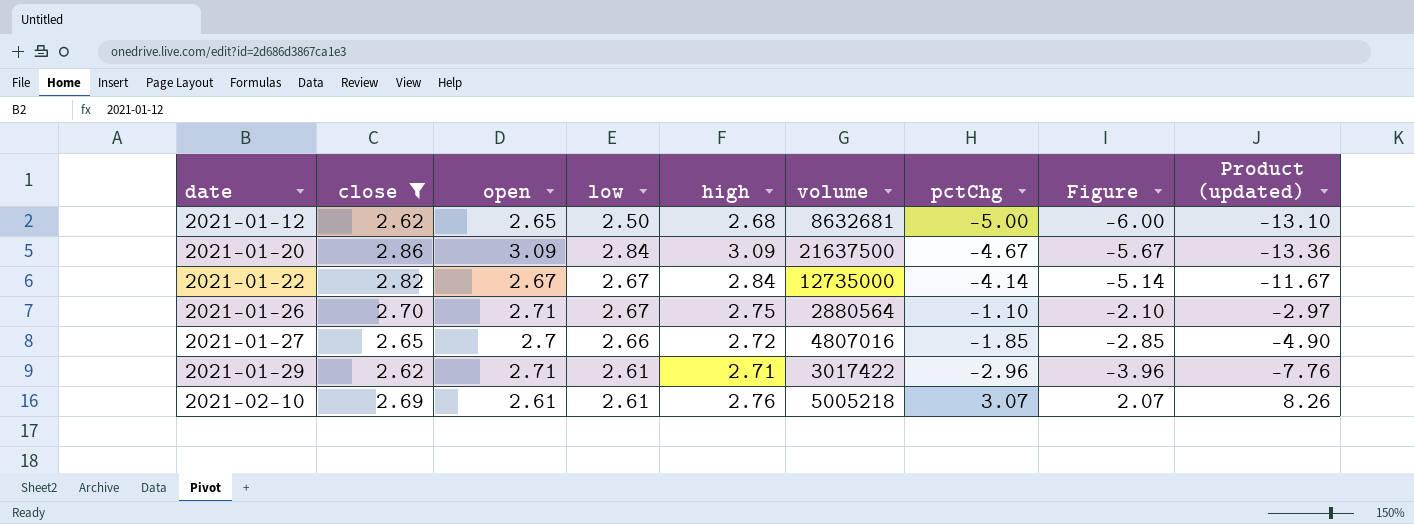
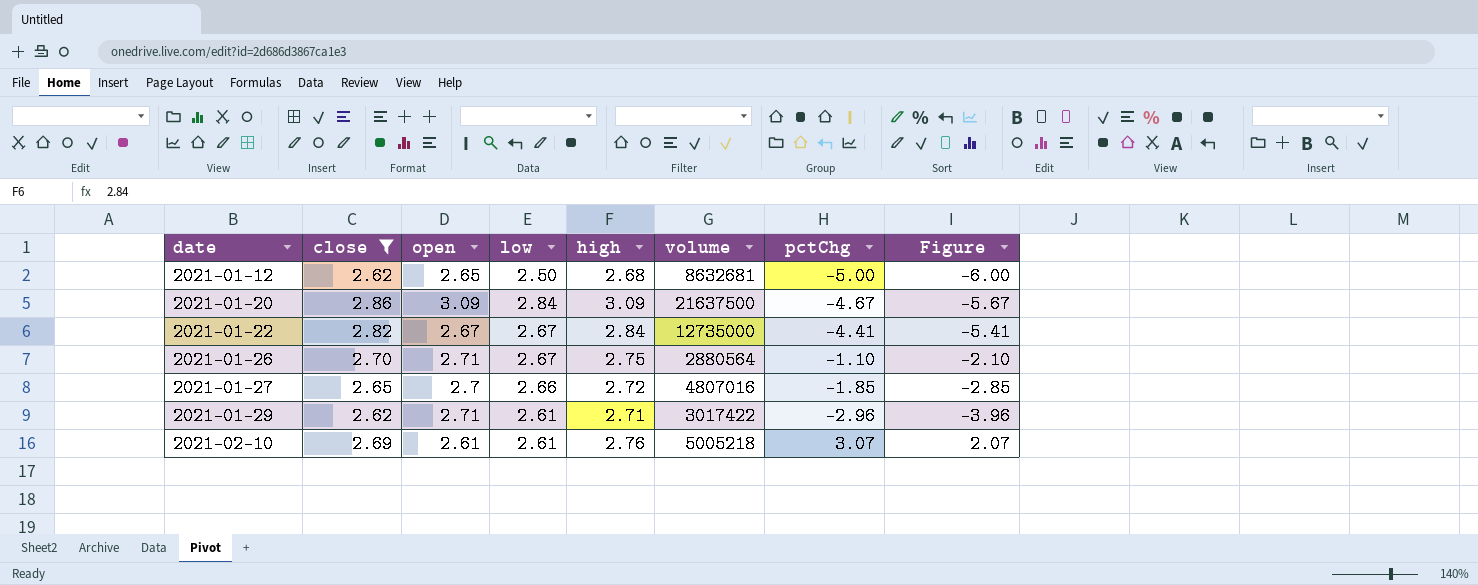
column Product (updated) | formula: [close] * [pctChg] -> none
2021-01-22 | pctChg: -4.14 -> -4.41
2021-01-22 | Figure: -5.14 -> -5.41

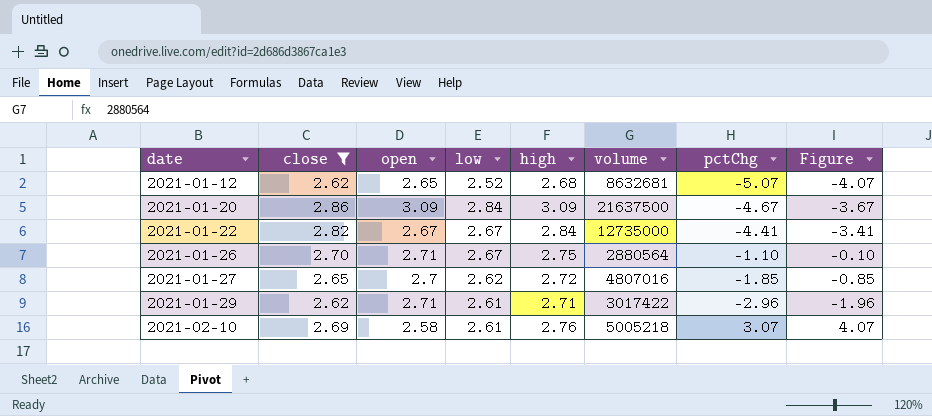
column Figure | formula: [pctChg] - 1 -> [pctChg] + 1
2021-01-12 | low: 2.50 -> 2.52
2021-01-12 | pctChg: -5.00 -> -5.07
2021-01-27 | low: 2.66 -> 2.62
2021-02-10 | open: 2.61 -> 2.58

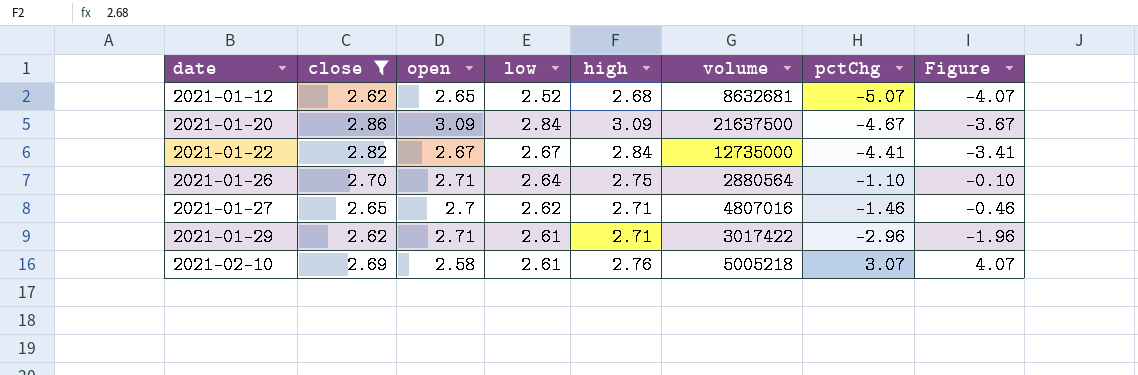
2021-01-26 | low: 2.67 -> 2.64
2021-01-27 | high: 2.72 -> 2.71
2021-01-27 | pctChg: -1.85 -> -1.46
2021-01-27 | Figure: -0.85 -> -0.46

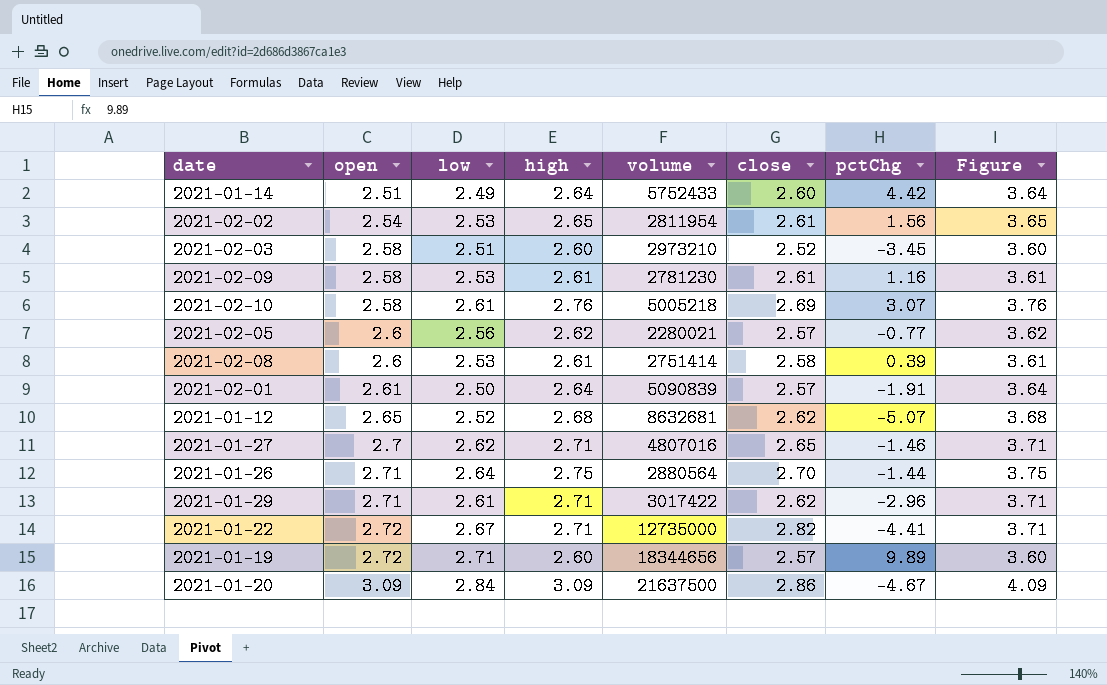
filter: close >= 2.62 -> none
row order: date ascending -> open ascending
column close | position: 2 -> 6
column Figure | formula: [pctChg] + 1 -> [high] + 1
2021-01-26 | pctChg: -1.10 -> -1.44
2021-01-22 | open: 2.67 -> 2.72
2021-01-22 | high: 2.84 -> 2.71

